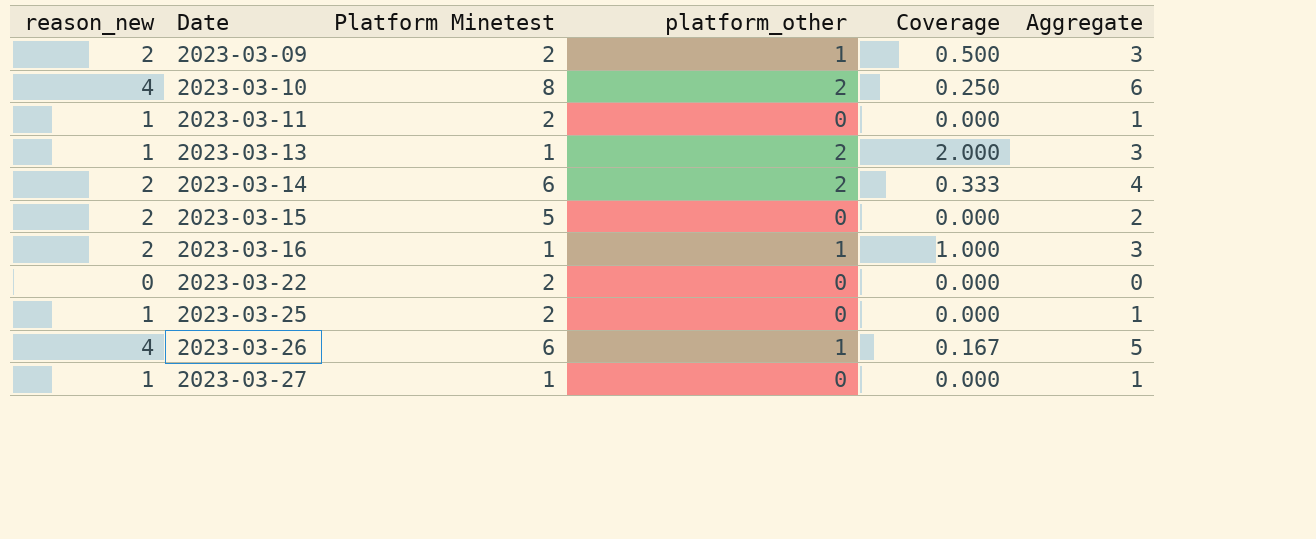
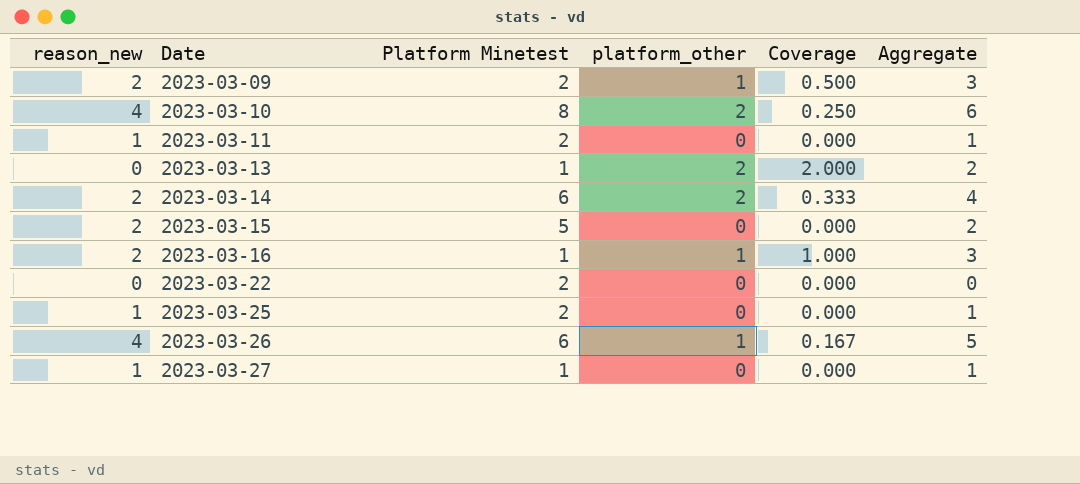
2023-03-13 | reason_new: 1 -> 0
2023-03-13 | Aggregate: 3 -> 2

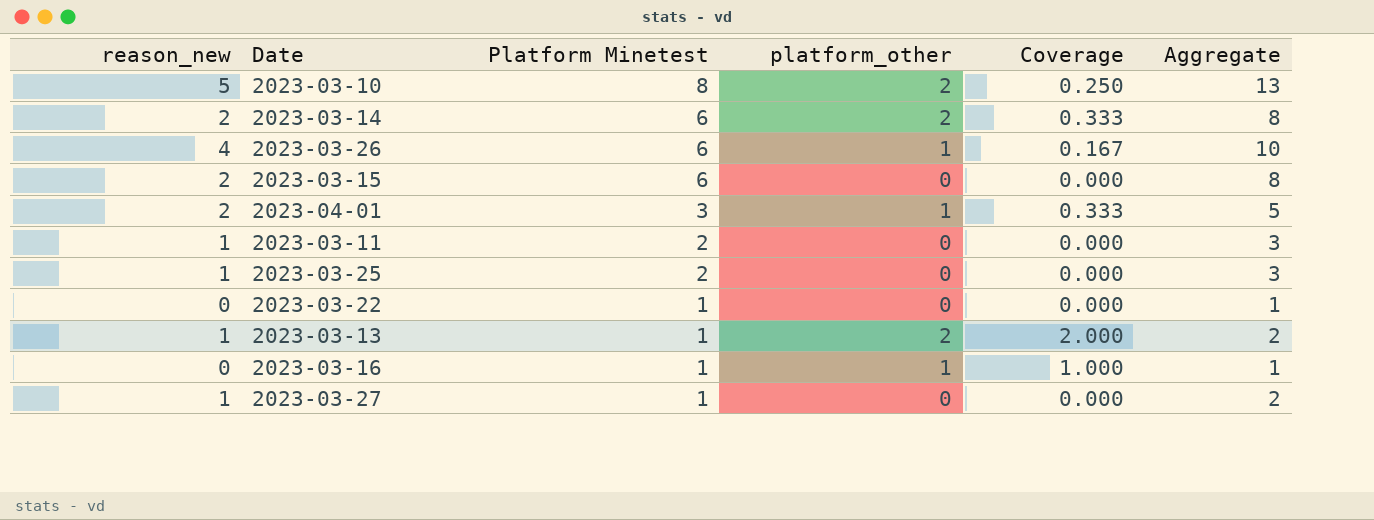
row order: Date ascending -> Platform Minetest descending
column Aggregate | formula: [reason_new] + [platform_other] -> [reason_new] + [Platform Minetest]
row 2023-03-09: 2 | 2 | 1 | 0.500 | 3 -> none
2023-03-10 | reason_new: 4 -> 5
2023-03-15 | Platform Minetest: 5 -> 6
row 2023-04-01: none -> 2 | 3 | 1 | 0.333 | 5
2023-03-22 | Platform Minetest: 2 -> 1
2023-03-13 | reason_new: 0 -> 1
2023-03-16 | reason_new: 2 -> 0

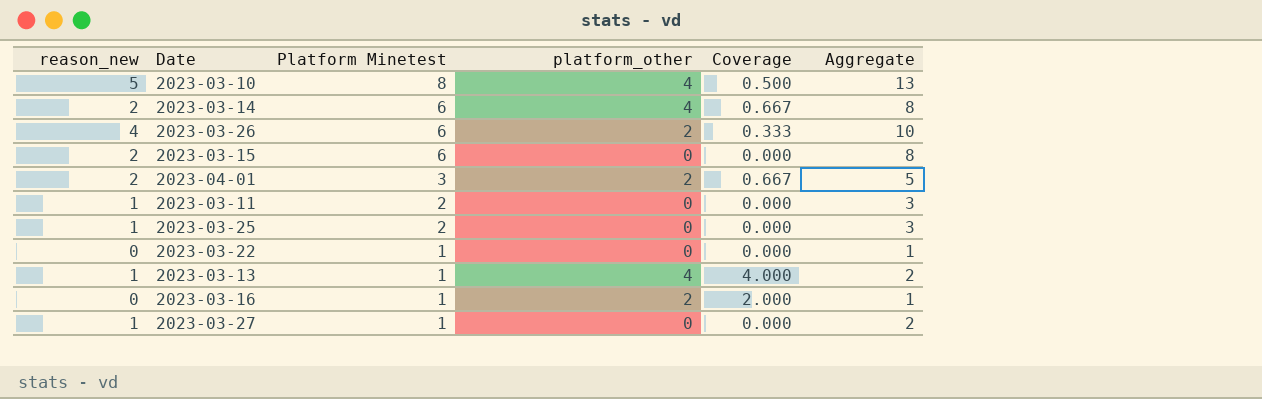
2023-03-10 | platform_other: 2 -> 4
2023-03-10 | Coverage: 0.250 -> 0.500
2023-03-14 | platform_other: 2 -> 4
2023-03-14 | Coverage: 0.333 -> 0.667
2023-03-26 | platform_other: 1 -> 2
2023-03-26 | Coverage: 0.167 -> 0.333
2023-04-01 | platform_other: 1 -> 2
2023-04-01 | Coverage: 0.333 -> 0.667
2023-03-13 | platform_other: 2 -> 4
2023-03-13 | Coverage: 2.000 -> 4.000
2023-03-16 | platform_other: 1 -> 2
2023-03-16 | Coverage: 1.000 -> 2.000

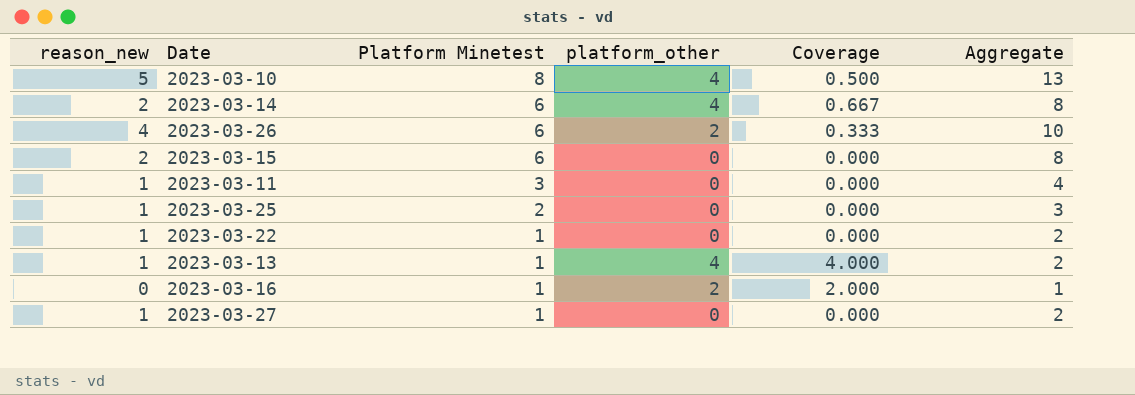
row 2023-04-01: 2 | 3 | 2 | 0.667 | 5 -> none
2023-03-11 | Platform Minetest: 2 -> 3
2023-03-11 | Aggregate: 3 -> 4
2023-03-22 | reason_new: 0 -> 1
2023-03-22 | Aggregate: 1 -> 2

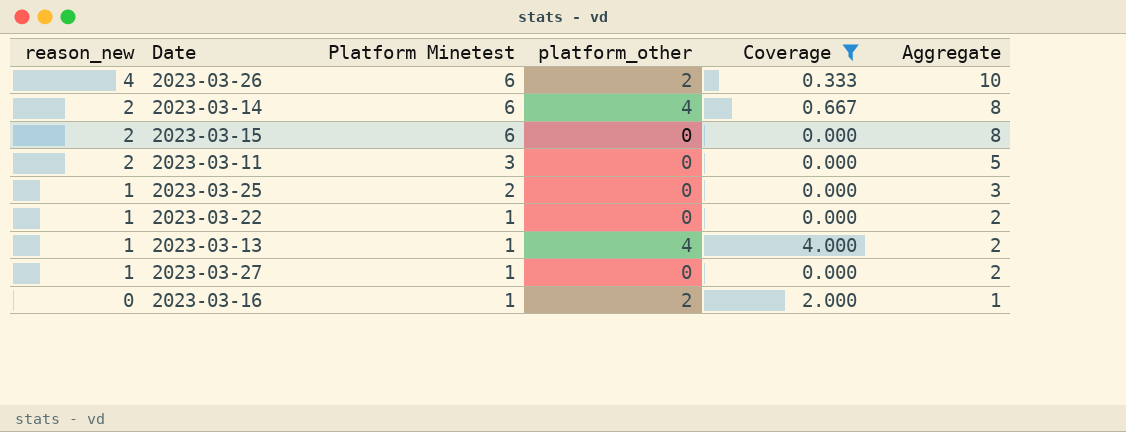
filter: none -> Coverage != 0.500
row order: Platform Minetest descending -> reason_new descending
2023-03-11 | reason_new: 1 -> 2
2023-03-11 | Aggregate: 4 -> 5

